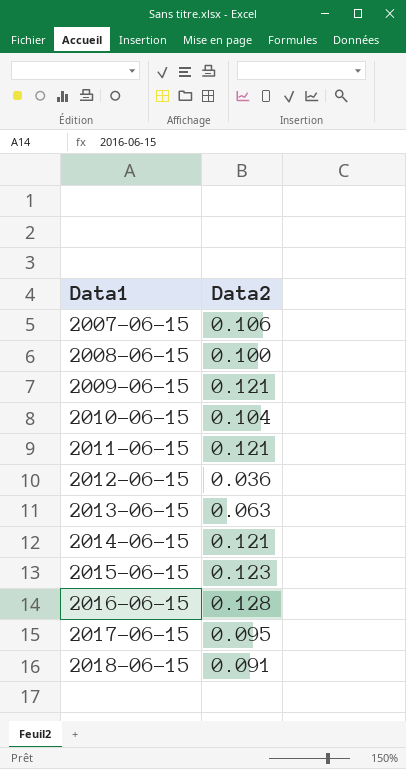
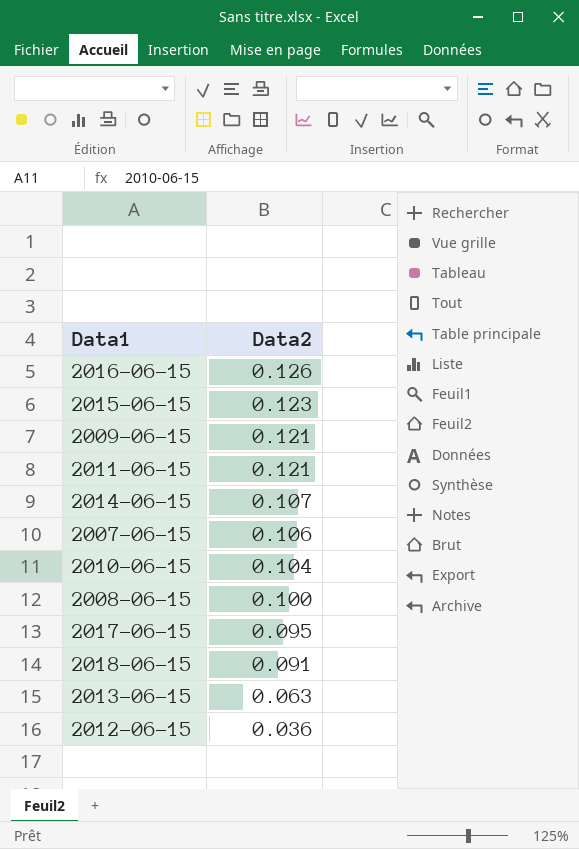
row order: Data1 ascending -> Data2 descending
2016-06-15 | Data2: 0.128 -> 0.126
2014-06-15 | Data2: 0.121 -> 0.107

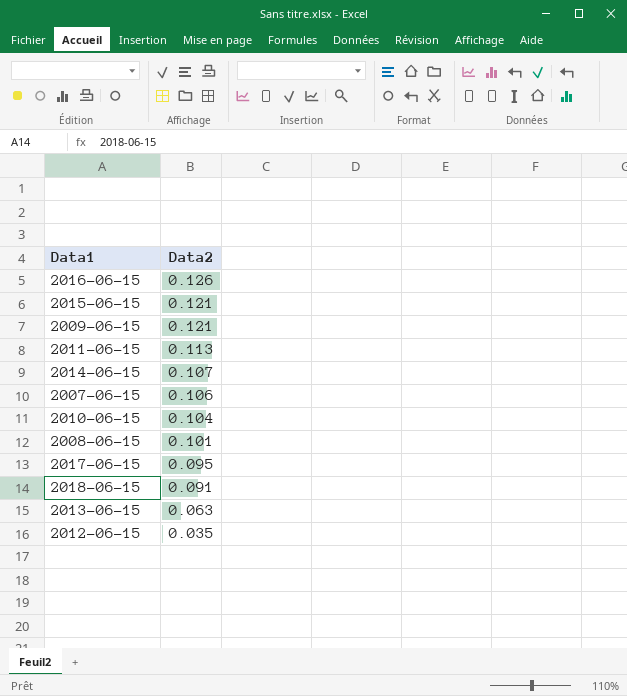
2015-06-15 | Data2: 0.123 -> 0.121
2011-06-15 | Data2: 0.121 -> 0.113
2008-06-15 | Data2: 0.100 -> 0.101
2012-06-15 | Data2: 0.036 -> 0.035

